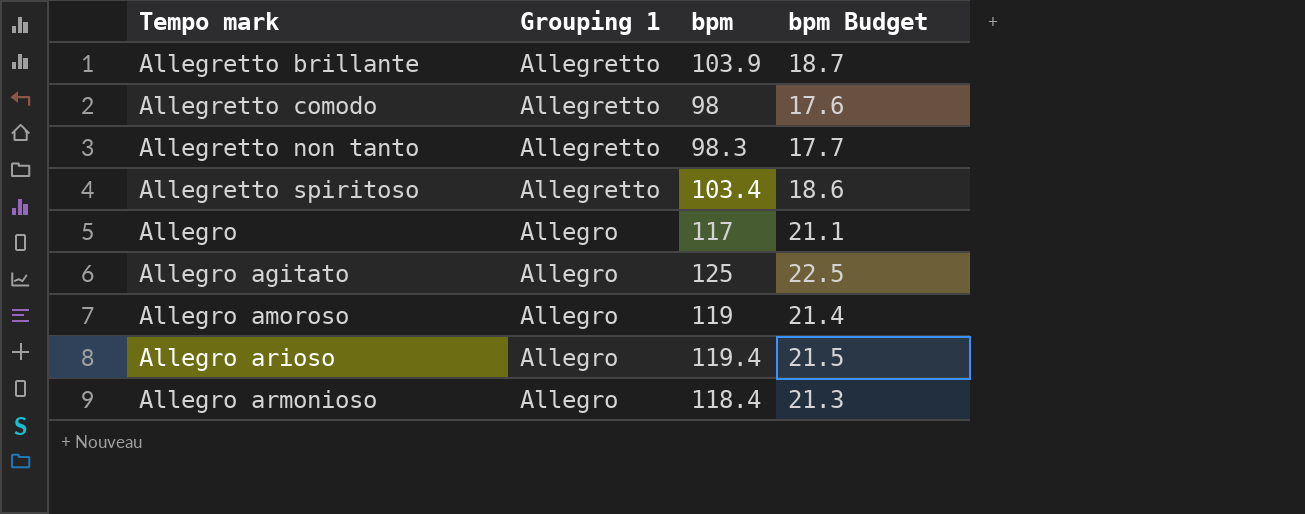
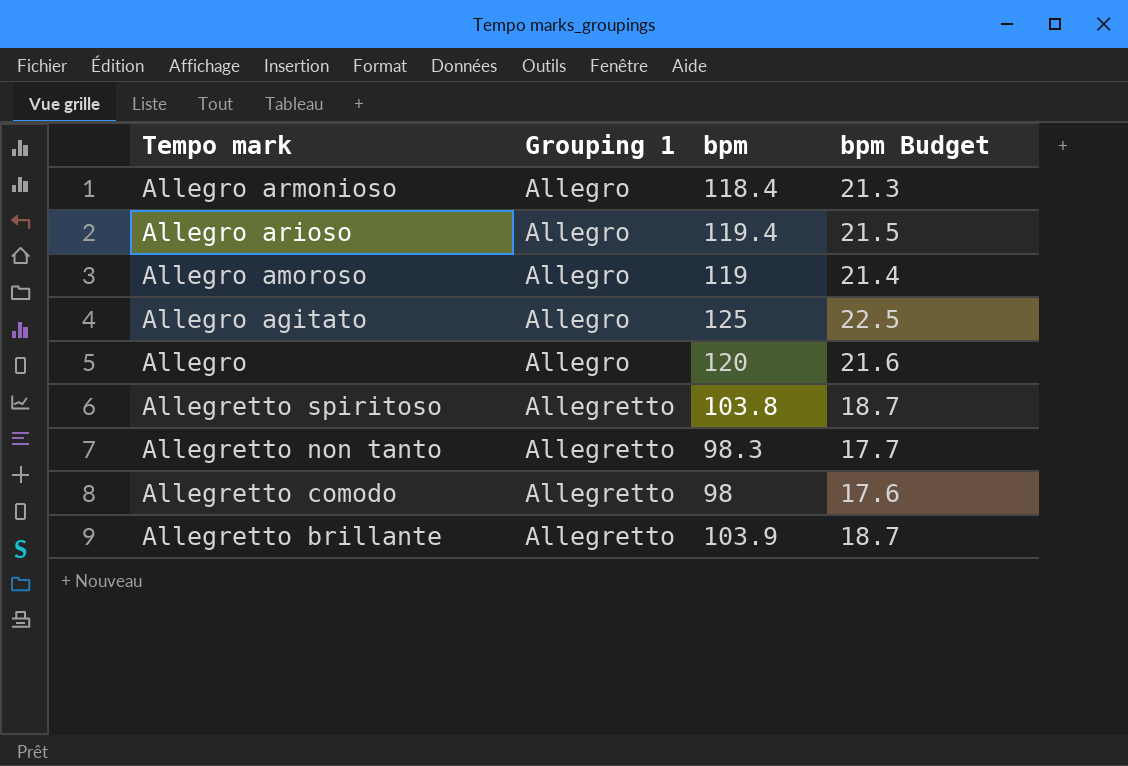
row order: Tempo mark ascending -> Tempo mark descending
Allegro | bpm: 117 -> 120
Allegro | bpm Budget: 21.1 -> 21.6
Allegretto spiritoso | bpm: 103.4 -> 103.8
Allegretto spiritoso | bpm Budget: 18.6 -> 18.7

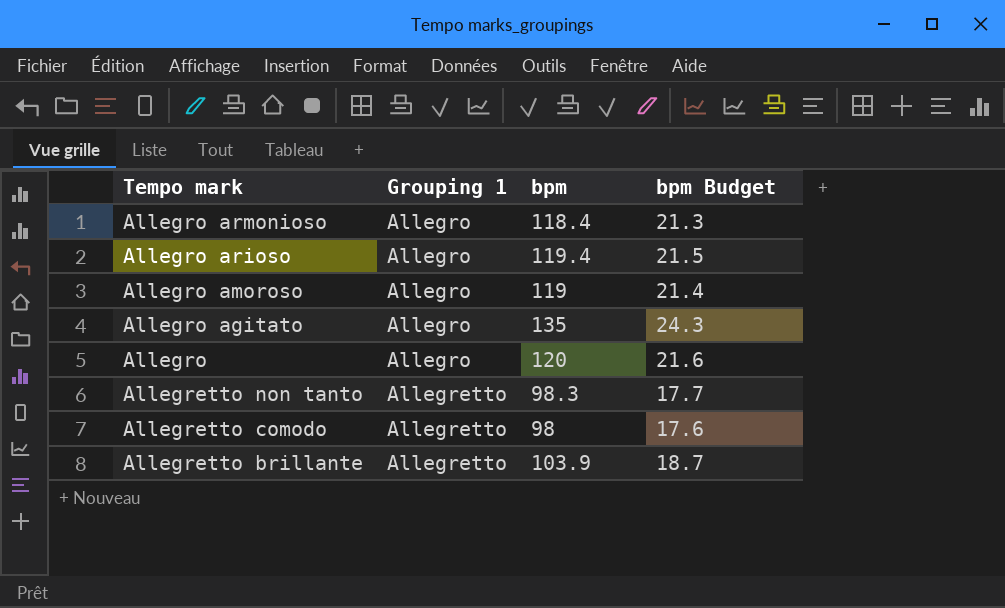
row Allegretto spiritoso: Allegretto | 103.8 | 18.7 -> none
Allegro agitato | bpm: 125 -> 135
Allegro agitato | bpm Budget: 22.5 -> 24.3

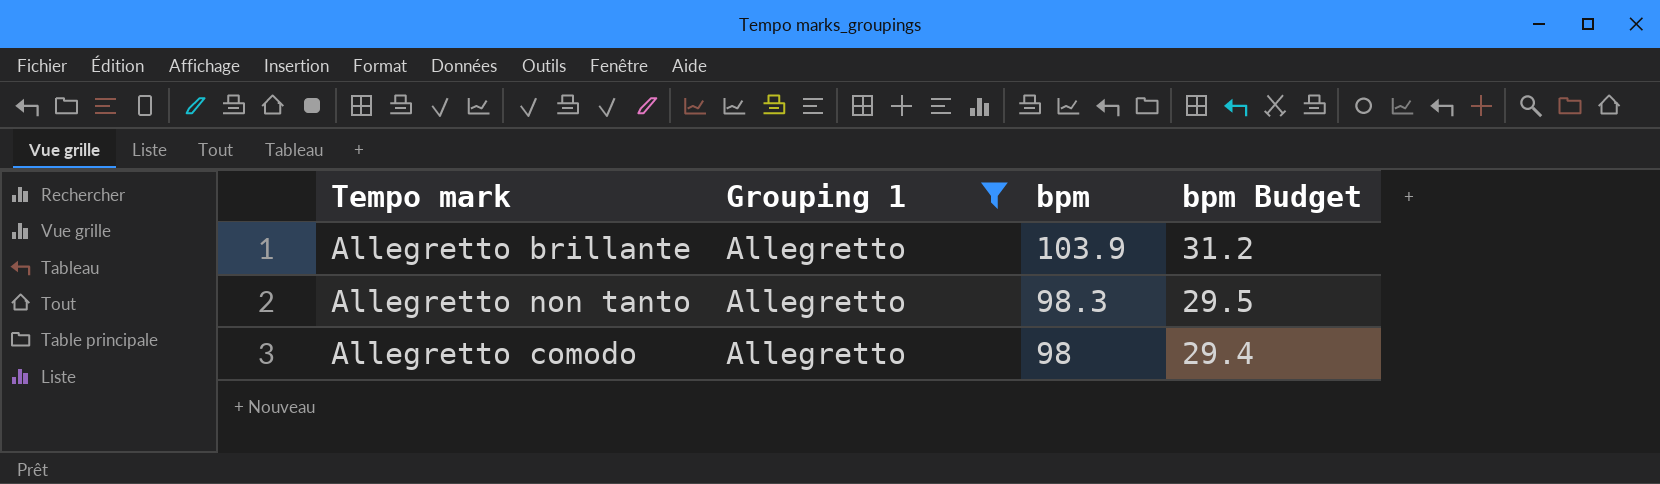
filter: none -> Grouping 1 = Allegretto
row order: Tempo mark descending -> bpm descending
column bpm Budget | formula: [bpm] * 0.18 -> [bpm] * 0.3

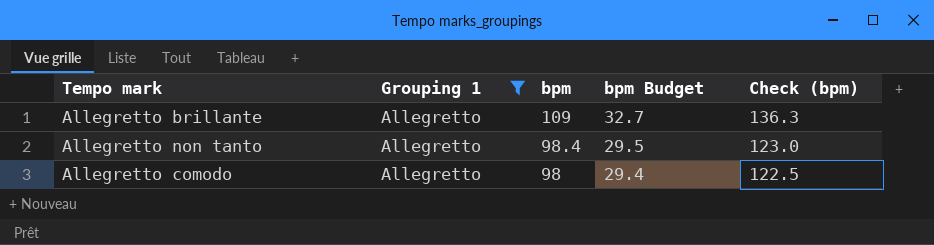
column Check (bpm) | formula: none -> [bpm] * 1.25
Allegretto brillante | bpm: 103.9 -> 109
Allegretto brillante | bpm Budget: 31.2 -> 32.7
Allegretto non tanto | bpm: 98.3 -> 98.4

